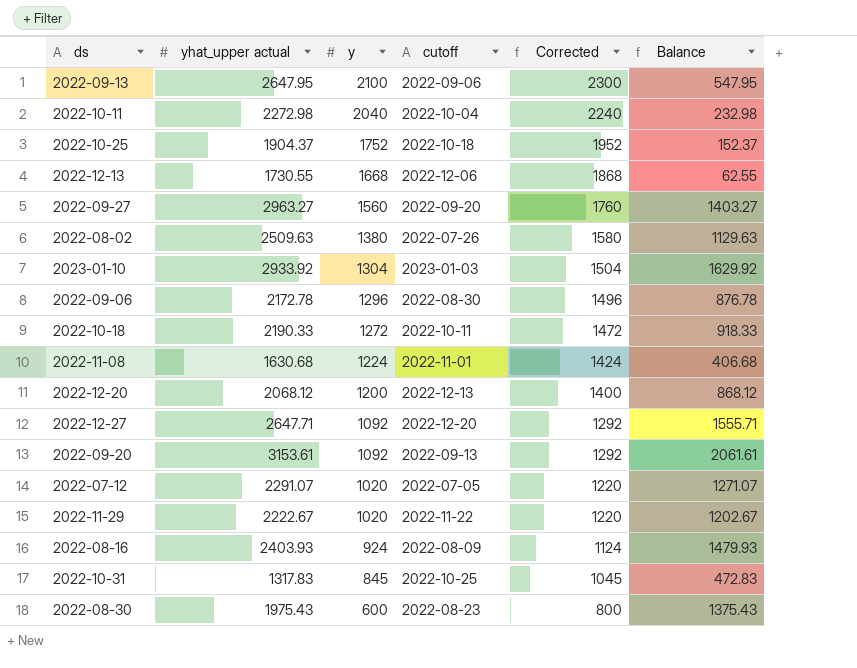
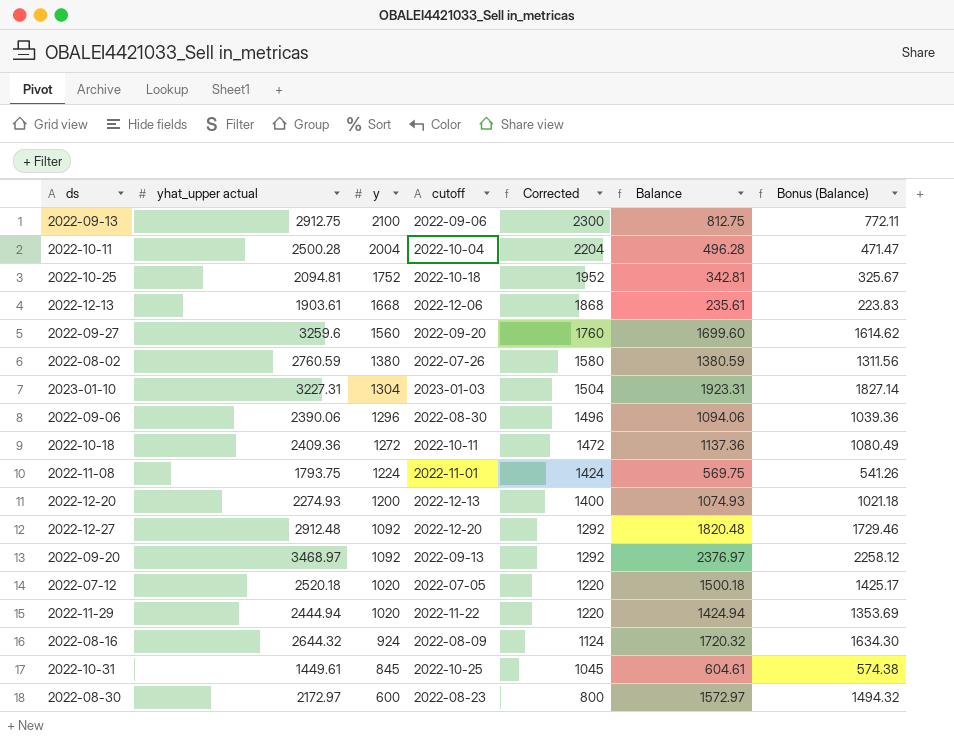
column Bonus (Balance) | formula: none -> [Balance] * 0.95
2022-09-13 | yhat_upper actual: 2647.95 -> 2912.75
2022-09-13 | Balance: 547.95 -> 812.75
2022-10-11 | yhat_upper actual: 2272.98 -> 2500.28
2022-10-11 | y: 2040 -> 2004
2022-10-11 | Corrected: 2240 -> 2204
2022-10-11 | Balance: 232.98 -> 496.28
2022-10-25 | yhat_upper actual: 1904.37 -> 2094.81
2022-10-25 | Balance: 152.37 -> 342.81
2022-12-13 | yhat_upper actual: 1730.55 -> 1903.61
2022-12-13 | Balance: 62.55 -> 235.61
2022-09-27 | yhat_upper actual: 2963.27 -> 3259.6
2022-09-27 | Balance: 1403.27 -> 1699.60
2022-08-02 | yhat_upper actual: 2509.63 -> 2760.59
2022-08-02 | Balance: 1129.63 -> 1380.59
2023-01-10 | yhat_upper actual: 2933.92 -> 3227.31
2023-01-10 | Balance: 1629.92 -> 1923.31
2022-09-06 | yhat_upper actual: 2172.78 -> 2390.06
2022-09-06 | Balance: 876.78 -> 1094.06
2022-10-18 | yhat_upper actual: 2190.33 -> 2409.36
2022-10-18 | Balance: 918.33 -> 1137.36
2022-11-08 | yhat_upper actual: 1630.68 -> 1793.75
2022-11-08 | Balance: 406.68 -> 569.75
2022-12-20 | yhat_upper actual: 2068.12 -> 2274.93
2022-12-20 | Balance: 868.12 -> 1074.93
2022-12-27 | yhat_upper actual: 2647.71 -> 2912.48
2022-12-27 | Balance: 1555.71 -> 1820.48
2022-09-20 | yhat_upper actual: 3153.61 -> 3468.97
2022-09-20 | Balance: 2061.61 -> 2376.97
2022-07-12 | yhat_upper actual: 2291.07 -> 2520.18
2022-07-12 | Balance: 1271.07 -> 1500.18
2022-11-29 | yhat_upper actual: 2222.67 -> 2444.94
2022-11-29 | Balance: 1202.67 -> 1424.94
2022-08-16 | yhat_upper actual: 2403.93 -> 2644.32
2022-08-16 | Balance: 1479.93 -> 1720.32
2022-10-31 | yhat_upper actual: 1317.83 -> 1449.61
2022-10-31 | Balance: 472.83 -> 604.61
2022-08-30 | yhat_upper actual: 1975.43 -> 2172.97
2022-08-30 | Balance: 1375.43 -> 1572.97

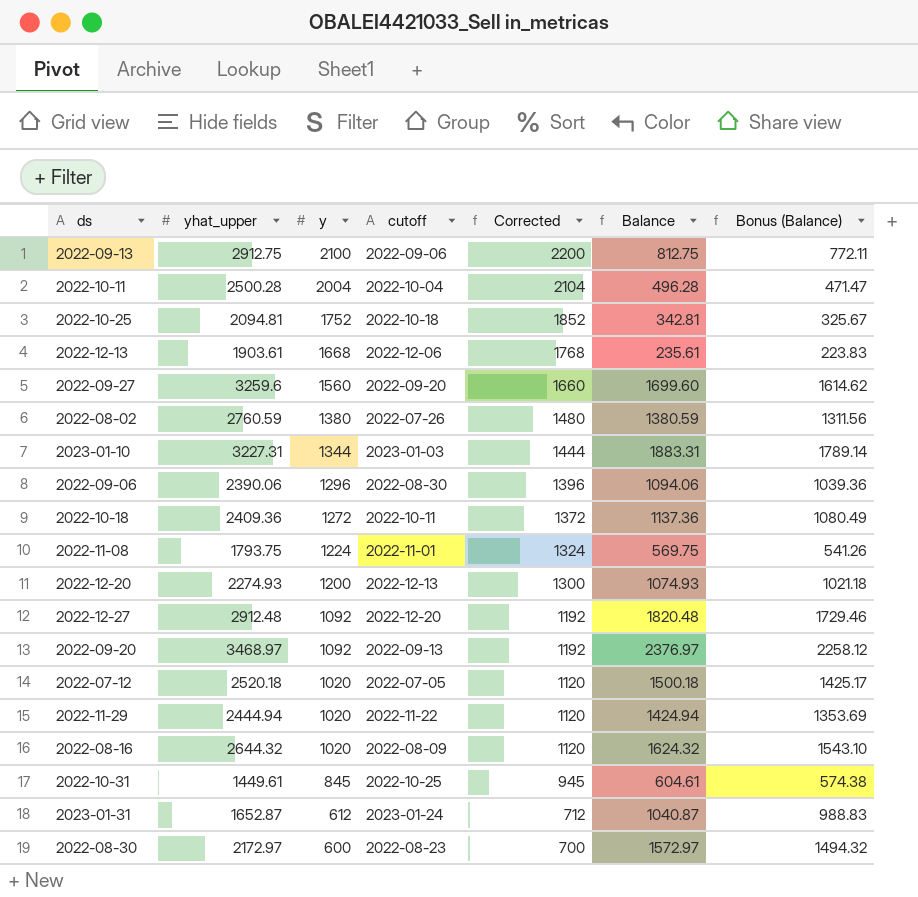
column name: yhat_upper actual -> yhat_upper
column Corrected | formula: [y] + 200 -> [y] + 100
2023-01-10 | y: 1304 -> 1344
2023-01-10 | Balance: 1923.31 -> 1883.31
2023-01-10 | Bonus (Balance): 1827.14 -> 1789.14
2022-08-16 | y: 924 -> 1020
2022-08-16 | Balance: 1720.32 -> 1624.32
2022-08-16 | Bonus (Balance): 1634.30 -> 1543.10
row 2023-01-31: none -> 1652.87 | 612 | 2023-01-24 | 712 | 1040.87 | 988.83

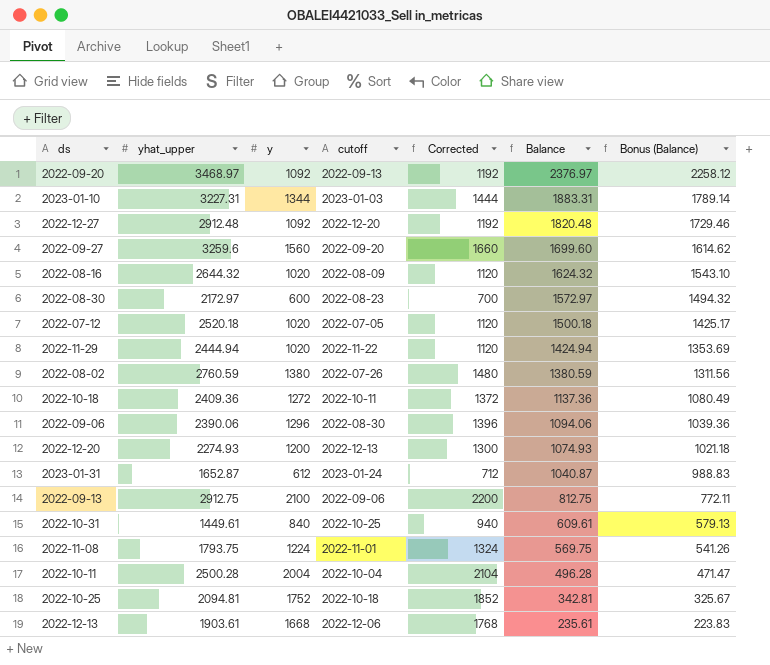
row order: y descending -> Balance descending
2022-10-31 | y: 845 -> 840
2022-10-31 | Corrected: 945 -> 940
2022-10-31 | Balance: 604.61 -> 609.61
2022-10-31 | Bonus (Balance): 574.38 -> 579.13

